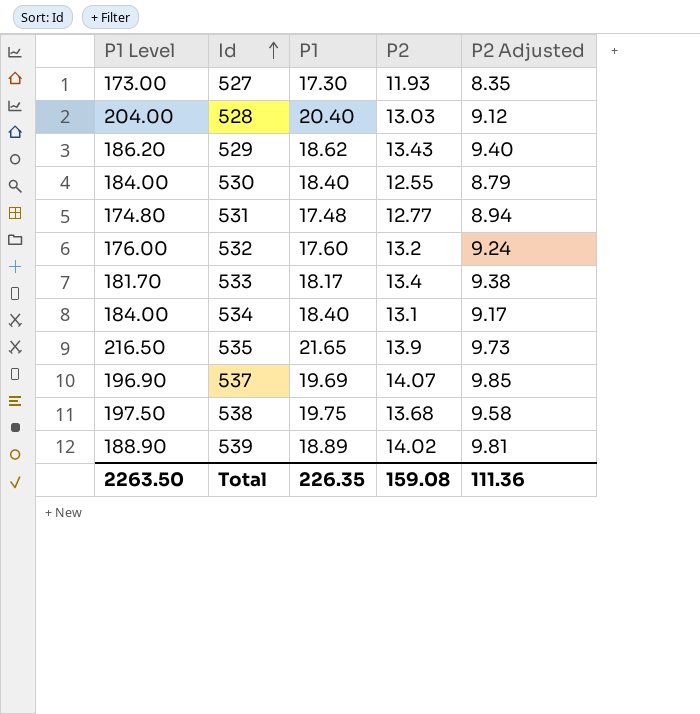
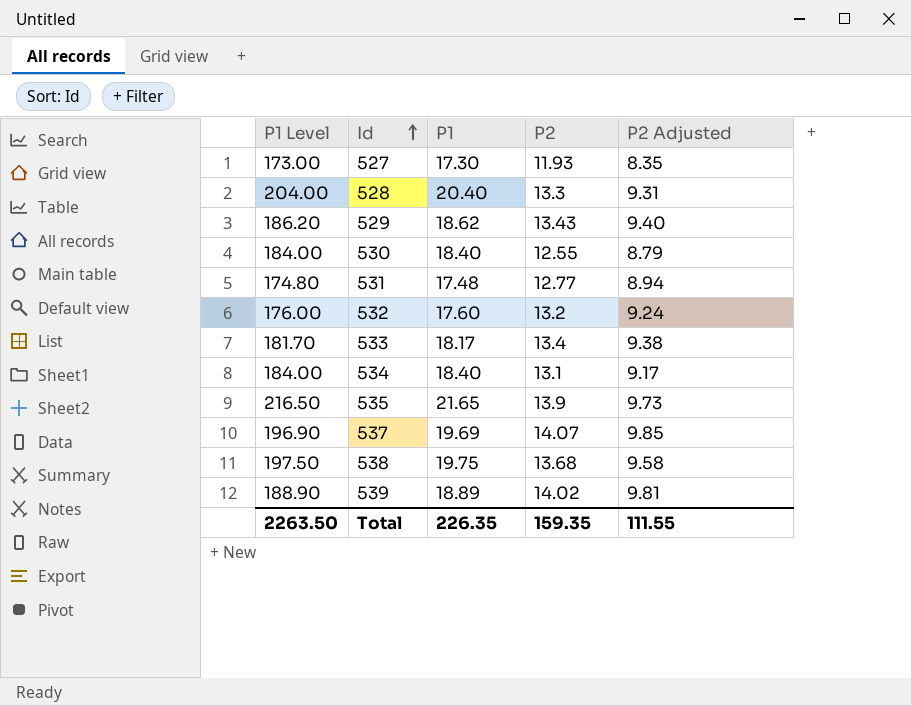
528 | P2: 13.03 -> 13.3
528 | P2 Adjusted: 9.12 -> 9.31
Total | P2: 159.08 -> 159.35
Total | P2 Adjusted: 111.36 -> 111.55

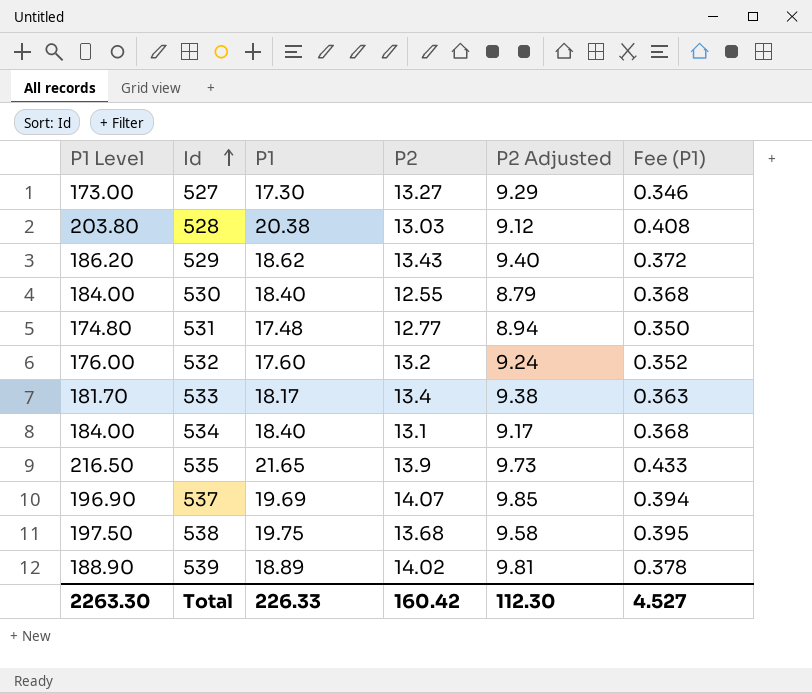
column Fee (P1) | formula: none -> [P1] * 0.02
527 | P2: 11.93 -> 13.27
527 | P2 Adjusted: 8.35 -> 9.29
528 | P1 Level: 204.00 -> 203.80
528 | P1: 20.40 -> 20.38
528 | P2: 13.3 -> 13.03
528 | P2 Adjusted: 9.31 -> 9.12
Total | P1 Level: 2263.50 -> 2263.30
Total | P1: 226.35 -> 226.33
Total | P2: 159.35 -> 160.42
Total | P2 Adjusted: 111.55 -> 112.30

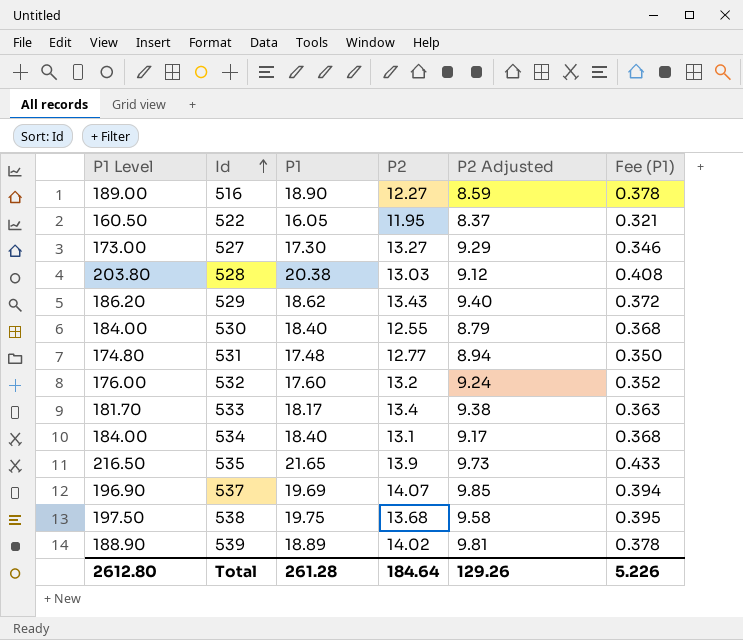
row 516: none -> 189.00 | 18.90 | 12.27 | 8.59 | 0.378
row 522: none -> 160.50 | 16.05 | 11.95 | 8.37 | 0.321
Total | P1 Level: 2263.30 -> 2612.80
Total | P1: 226.33 -> 261.28
Total | P2: 160.42 -> 184.64
Total | P2 Adjusted: 112.30 -> 129.26
Total | Fee (P1): 4.527 -> 5.226

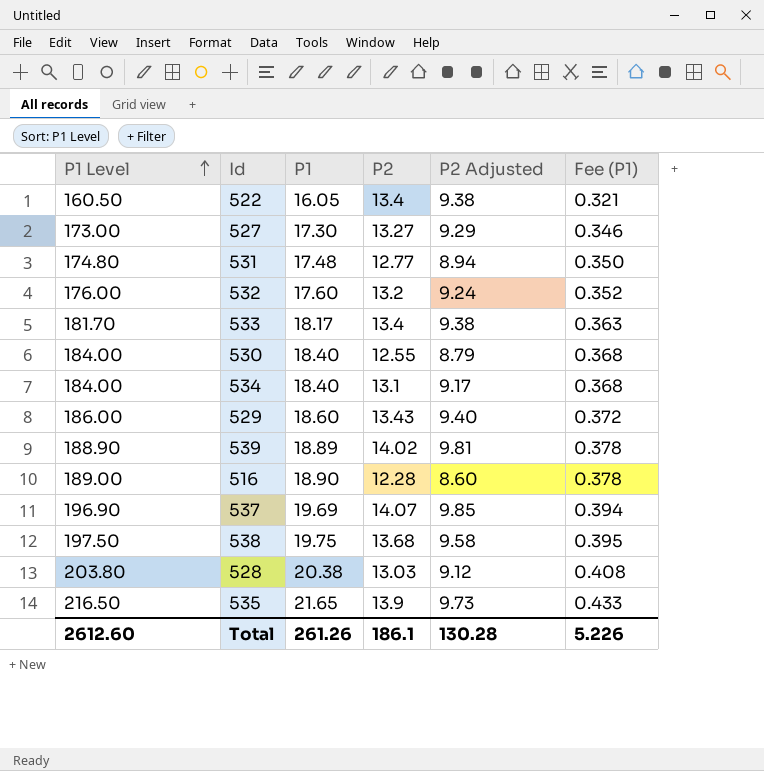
row order: Id ascending -> P1 Level ascending
522 | P2: 11.95 -> 13.4
522 | P2 Adjusted: 8.37 -> 9.38
529 | P1 Level: 186.20 -> 186.00
529 | P1: 18.62 -> 18.60
516 | P2: 12.27 -> 12.28
516 | P2 Adjusted: 8.59 -> 8.60
Total | P1 Level: 2612.80 -> 2612.60
Total | P1: 261.28 -> 261.26
Total | P2: 184.64 -> 186.1
Total | P2 Adjusted: 129.26 -> 130.28

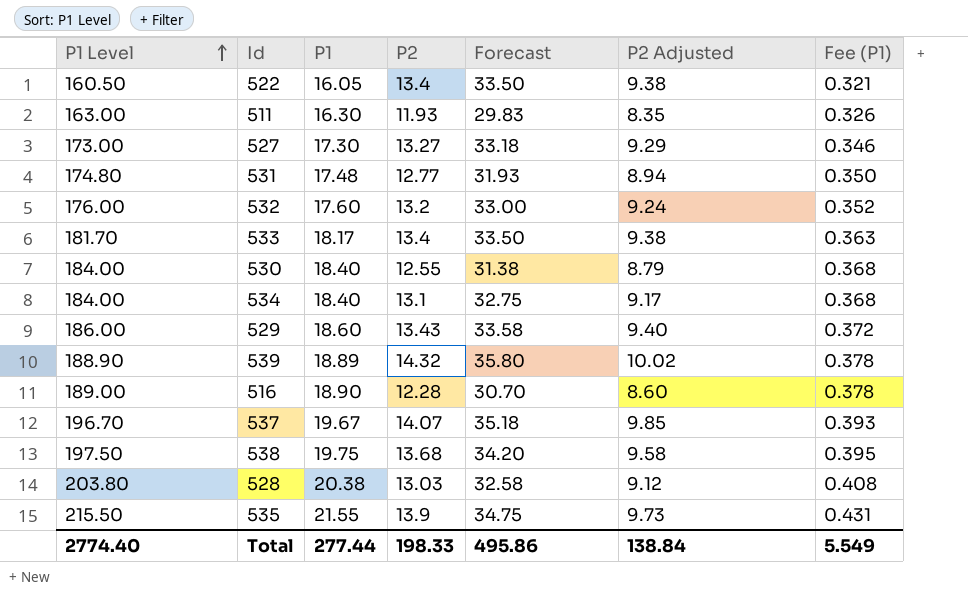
column Forecast | formula: none -> [P2] * 2.5
row 511: none -> 163.00 | 16.30 | 11.93 | 29.83 | 8.35 | 0.326
539 | P2: 14.02 -> 14.32
539 | P2 Adjusted: 9.81 -> 10.02
537 | P1 Level: 196.90 -> 196.70
537 | P1: 19.69 -> 19.67
537 | Fee (P1): 0.394 -> 0.393
535 | P1 Level: 216.50 -> 215.50
535 | P1: 21.65 -> 21.55
535 | Fee (P1): 0.433 -> 0.431
Total | P1 Level: 2612.60 -> 2774.40
Total | P1: 261.26 -> 277.44
Total | P2: 186.1 -> 198.33
Total | P2 Adjusted: 130.28 -> 138.84
Total | Fee (P1): 5.226 -> 5.549

